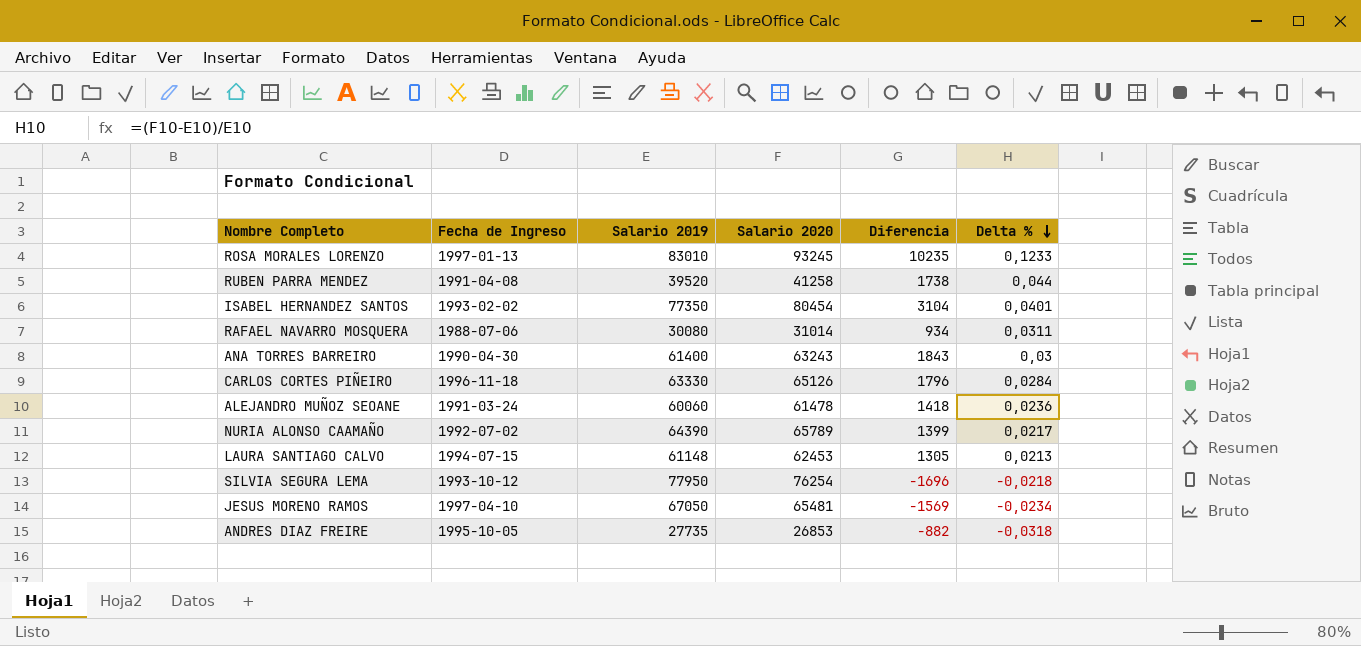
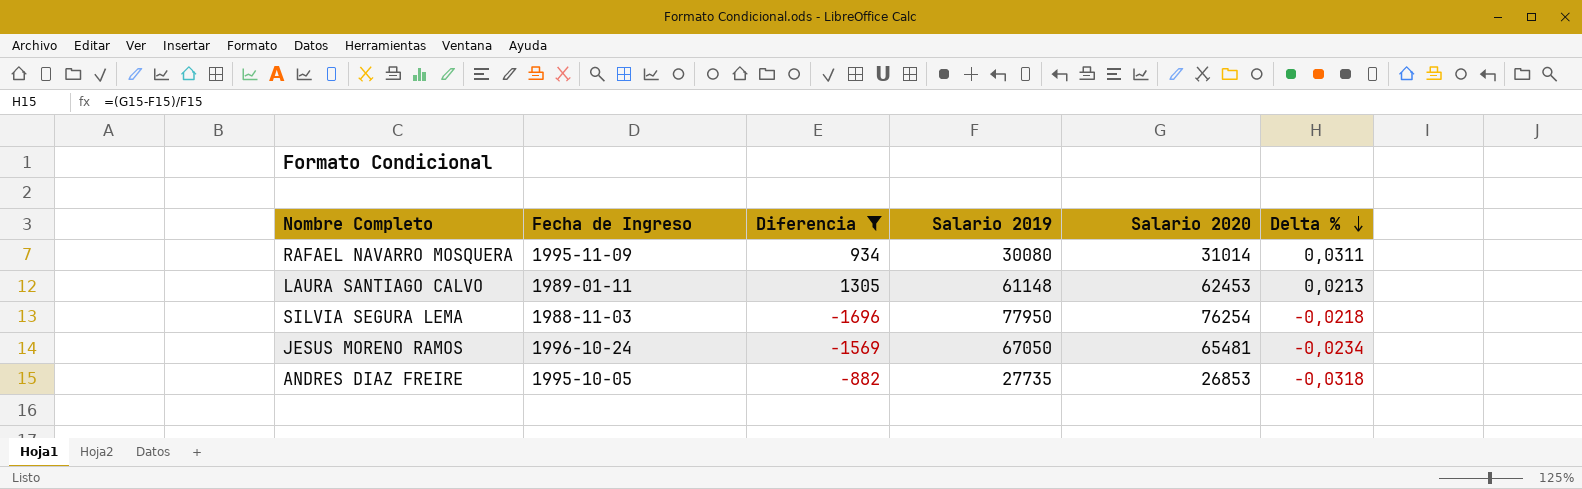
filter: none -> Diferencia <= 1305
column Diferencia | position: 5 -> 3
RAFAEL NAVARRO MOSQUERA | Fecha de Ingreso: 1988-07-06 -> 1995-11-09
LAURA SANTIAGO CALVO | Fecha de Ingreso: 1994-07-15 -> 1989-01-11
SILVIA SEGURA LEMA | Fecha de Ingreso: 1993-10-12 -> 1988-11-03
JESUS MORENO RAMOS | Fecha de Ingreso: 1997-04-10 -> 1996-10-24

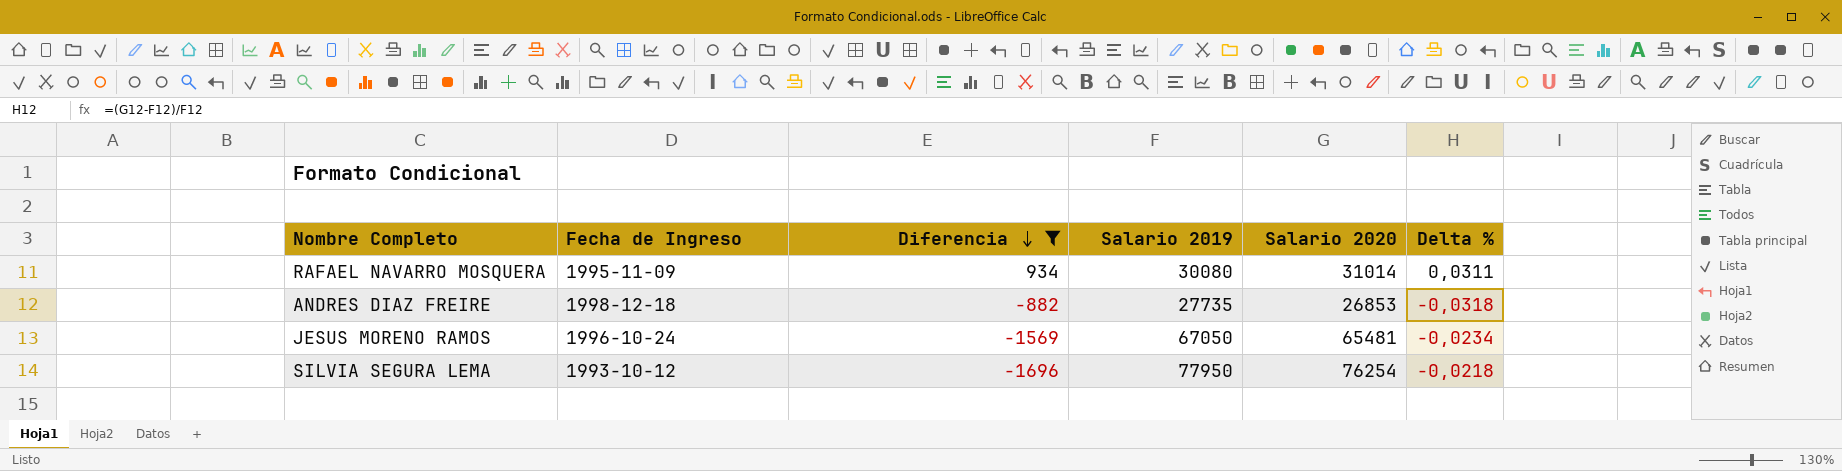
row order: Delta % descending -> Diferencia descending
row LAURA SANTIAGO CALVO: 1989-01-11 | 1305 | 61148 | 62453 | 0,0213 -> none
ANDRES DIAZ FREIRE | Fecha de Ingreso: 1995-10-05 -> 1998-12-18
SILVIA SEGURA LEMA | Fecha de Ingreso: 1988-11-03 -> 1993-10-12

